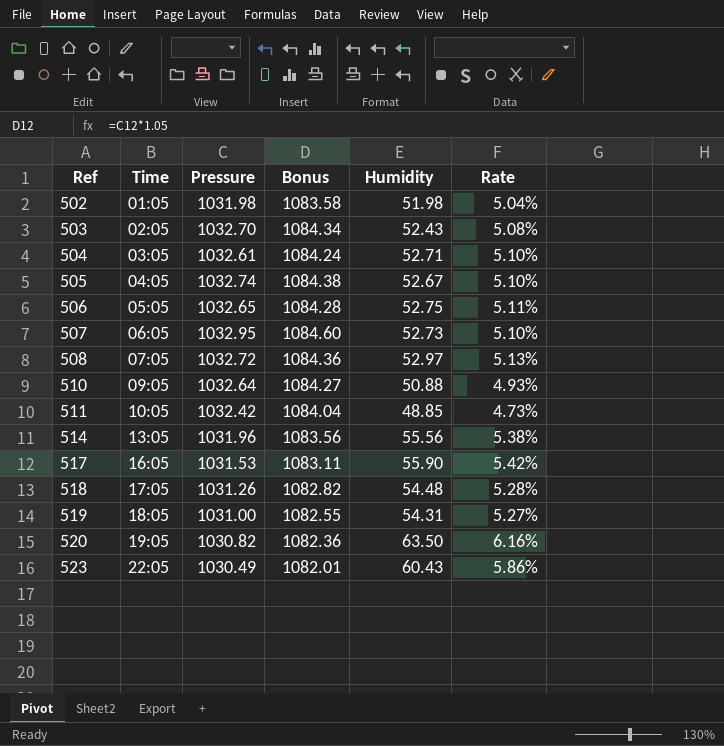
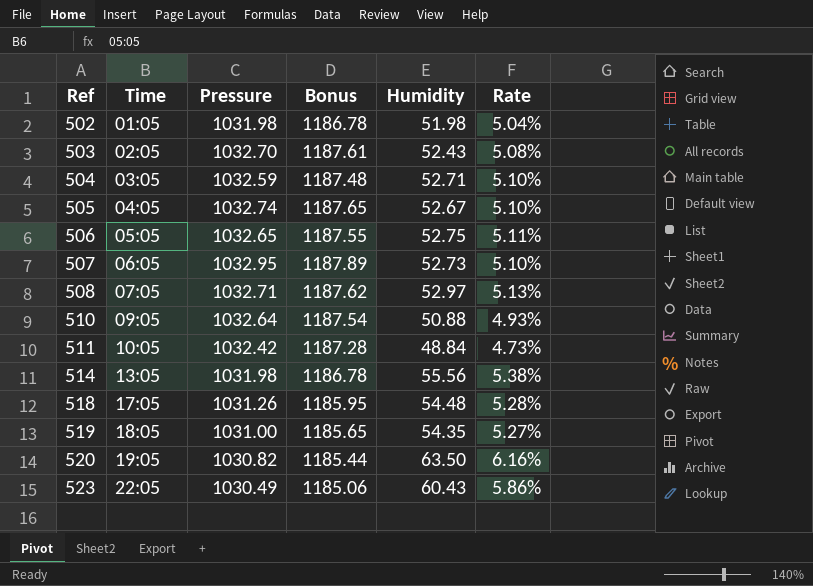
column Bonus | formula: [Pressure] * 1.05 -> [Pressure] * 1.15
row 517: 16:05 | 1031.53 | 1083.11 | 55.90 | 5.42% -> none
504 | Pressure: 1032.61 -> 1032.59
508 | Pressure: 1032.72 -> 1032.71
511 | Humidity: 48.85 -> 48.84
514 | Pressure: 1031.96 -> 1031.98
519 | Humidity: 54.31 -> 54.35

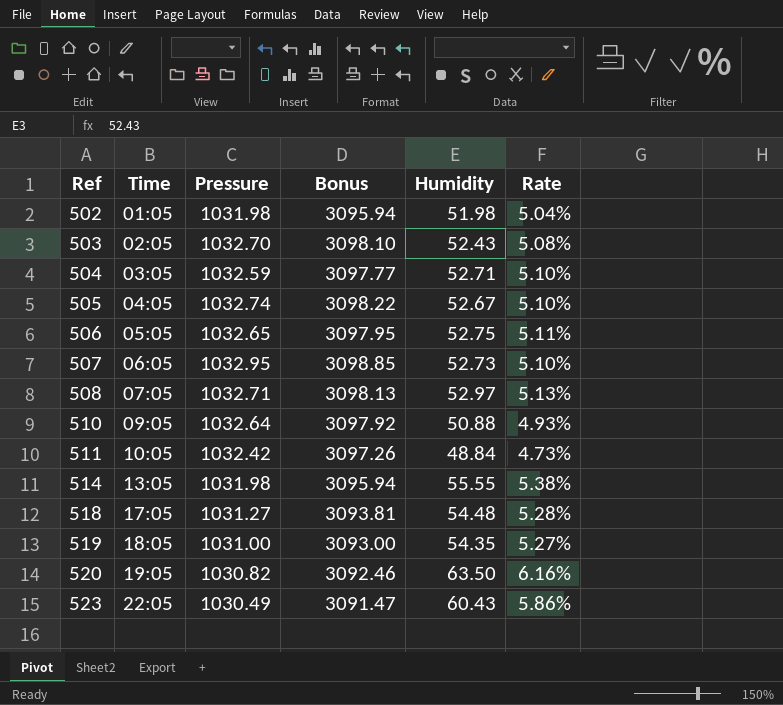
column Bonus | formula: [Pressure] * 1.15 -> [Pressure] * 3
514 | Humidity: 55.56 -> 55.55
518 | Pressure: 1031.26 -> 1031.27

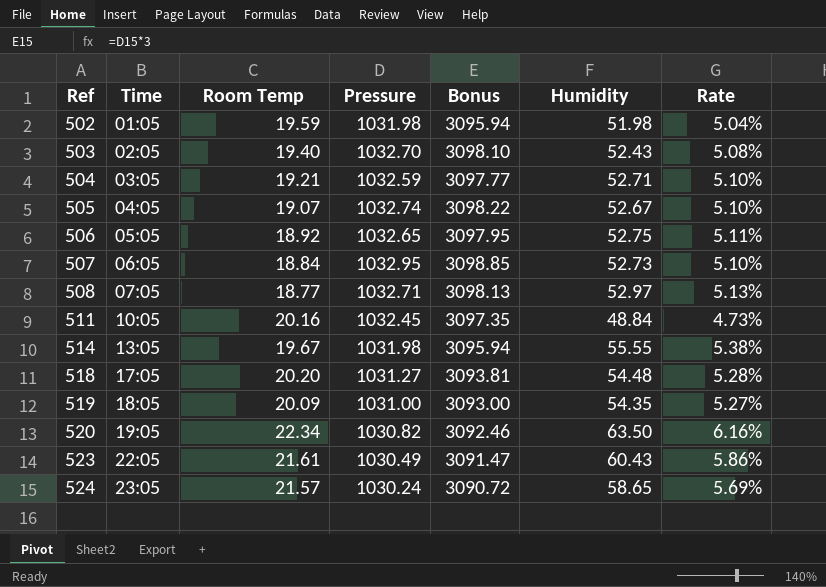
column Room Temp | position: none -> 3
row 510: 09:05 | 1032.64 | 3097.92 | 50.88 | 4.93% -> none
511 | Pressure: 1032.42 -> 1032.45
511 | Bonus: 3097.26 -> 3097.35
row 524: none -> 23:05 | 21.57 | 1030.24 | 3090.72 | 58.65 | 5.69%

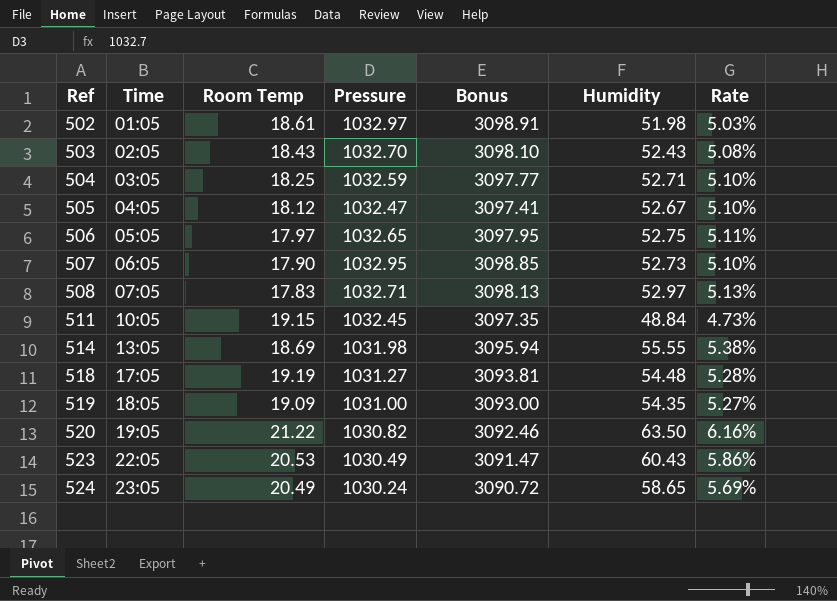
502 | Room Temp: 19.59 -> 18.61
502 | Pressure: 1031.98 -> 1032.97
502 | Bonus: 3095.94 -> 3098.91
502 | Rate: 5.04% -> 5.03%
503 | Room Temp: 19.40 -> 18.43
504 | Room Temp: 19.21 -> 18.25
505 | Room Temp: 19.07 -> 18.12
505 | Pressure: 1032.74 -> 1032.47
505 | Bonus: 3098.22 -> 3097.41
506 | Room Temp: 18.92 -> 17.97
507 | Room Temp: 18.84 -> 17.90
508 | Room Temp: 18.77 -> 17.83
511 | Room Temp: 20.16 -> 19.15
514 | Room Temp: 19.67 -> 18.69
518 | Room Temp: 20.20 -> 19.19
519 | Room Temp: 20.09 -> 19.09
520 | Room Temp: 22.34 -> 21.22
523 | Room Temp: 21.61 -> 20.53
524 | Room Temp: 21.57 -> 20.49

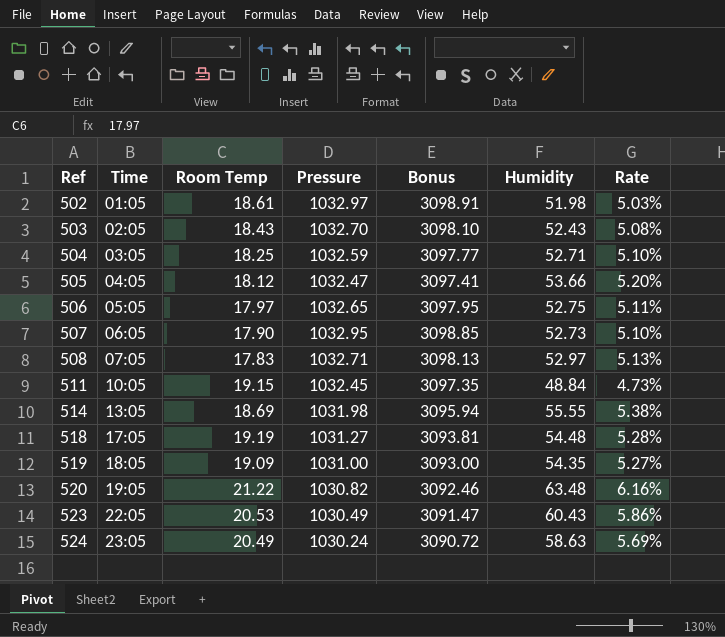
505 | Humidity: 52.67 -> 53.66
505 | Rate: 5.10% -> 5.20%
520 | Humidity: 63.50 -> 63.48
524 | Humidity: 58.65 -> 58.63

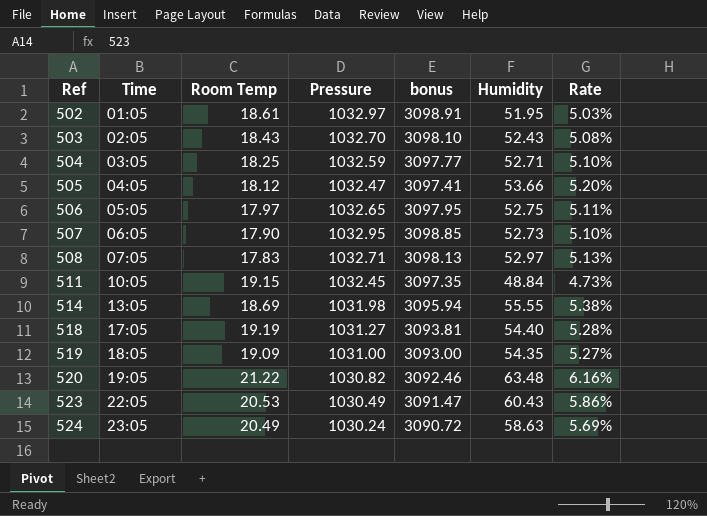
column name: Bonus -> bonus
502 | Humidity: 51.98 -> 51.95
518 | Humidity: 54.48 -> 54.40

